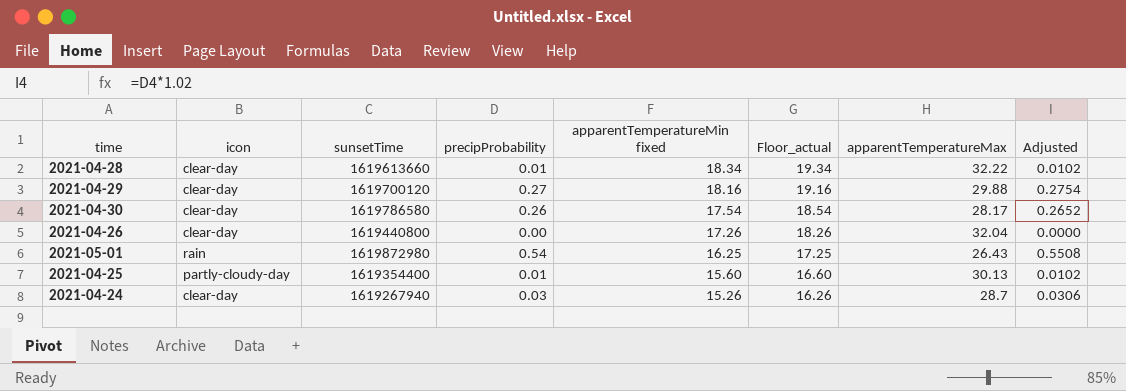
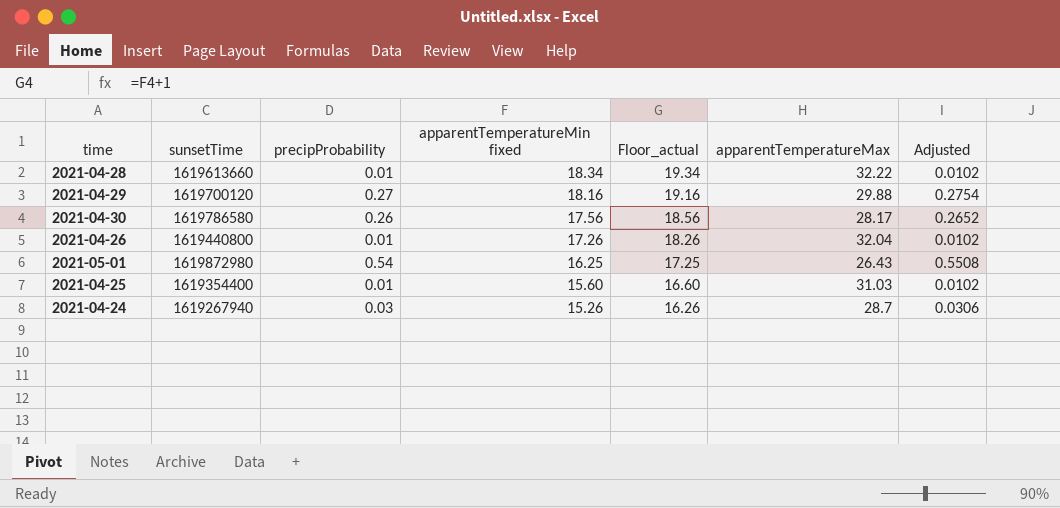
column icon | position: 2 -> none
2021-04-30 | apparentTemperatureMin fixed: 17.54 -> 17.56
2021-04-30 | Floor_actual: 18.54 -> 18.56
2021-04-26 | precipProbability: 0.00 -> 0.01
2021-04-26 | Adjusted: 0.0000 -> 0.0102
2021-04-25 | apparentTemperatureMax: 30.13 -> 31.03

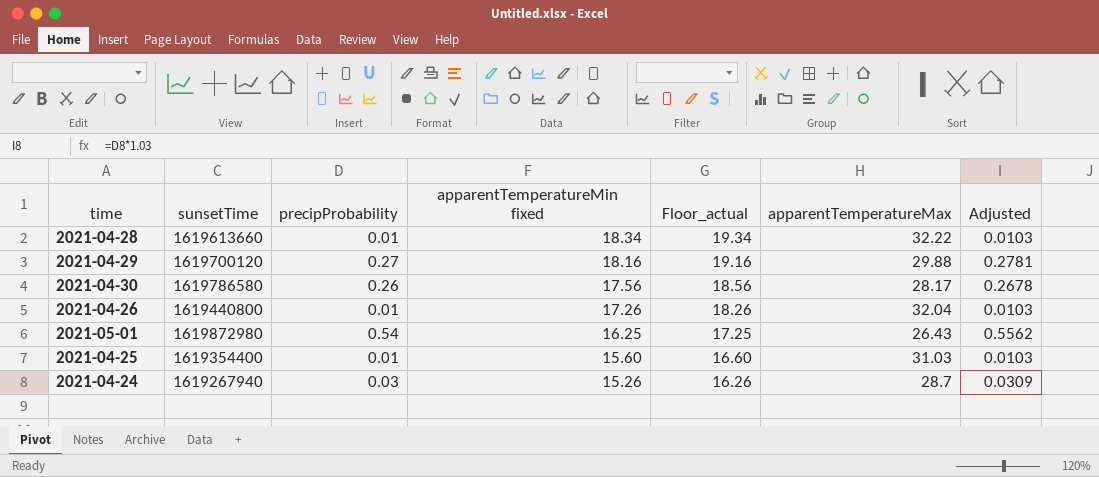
column Adjusted | formula: [precipProbability] * 1.02 -> [precipProbability] * 1.03

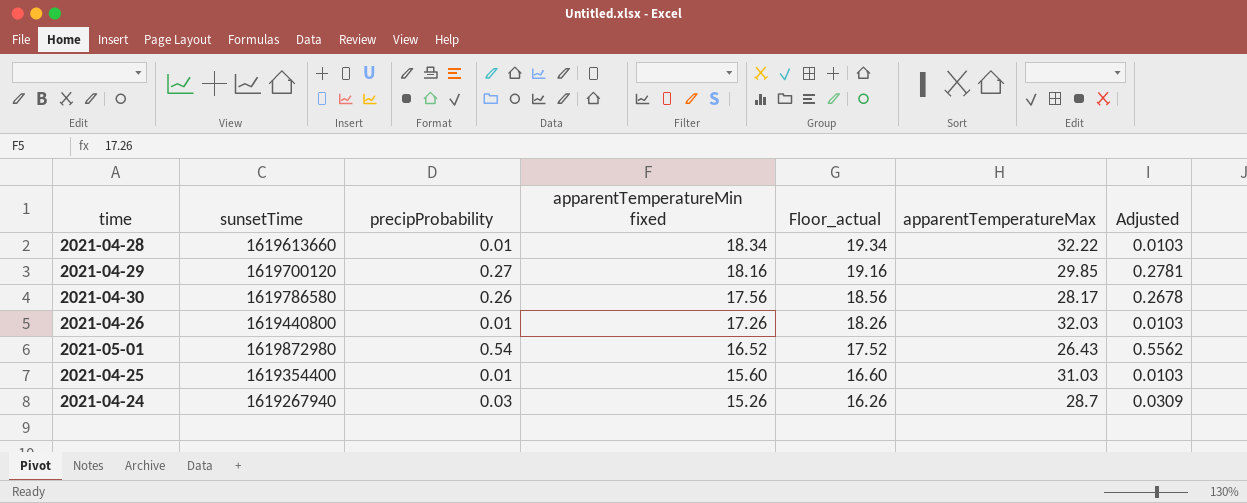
2021-04-29 | apparentTemperatureMax: 29.88 -> 29.85
2021-04-26 | apparentTemperatureMax: 32.04 -> 32.03
2021-05-01 | apparentTemperatureMin fixed: 16.25 -> 16.52
2021-05-01 | Floor_actual: 17.25 -> 17.52

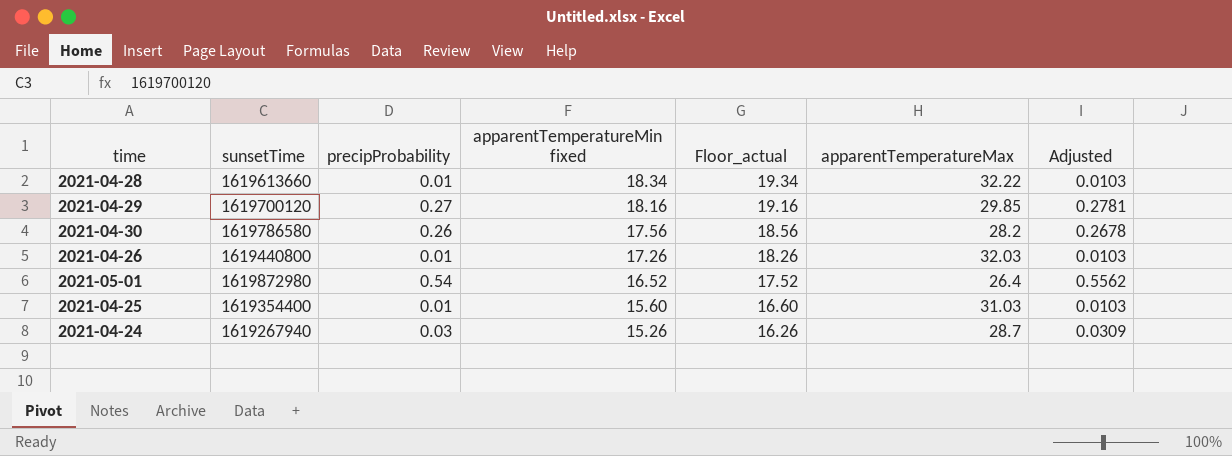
2021-04-30 | apparentTemperatureMax: 28.17 -> 28.2
2021-05-01 | apparentTemperatureMax: 26.43 -> 26.4

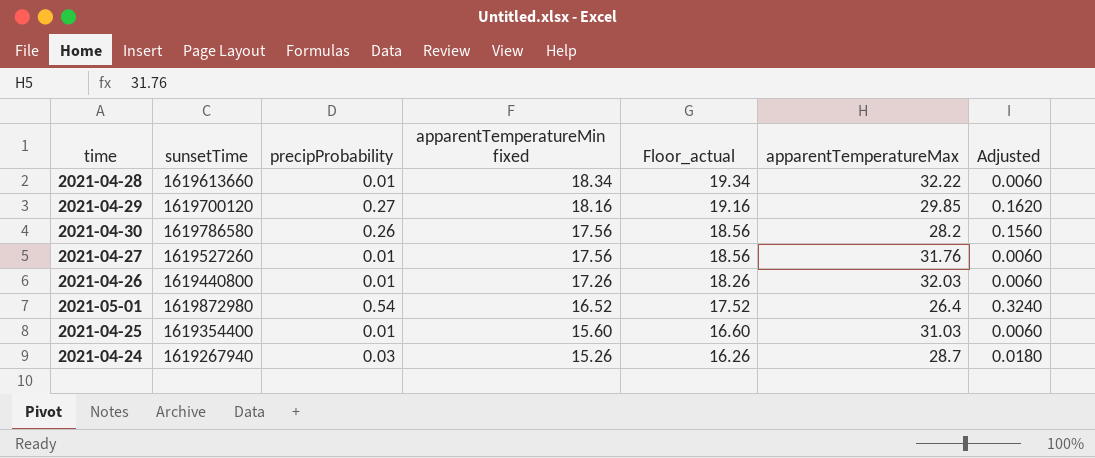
column Adjusted | formula: [precipProbability] * 1.03 -> [precipProbability] * 0.6
row 2021-04-27: none -> 1619527260 | 0.01 | 17.56 | 18.56 | 31.76 | 0.0060

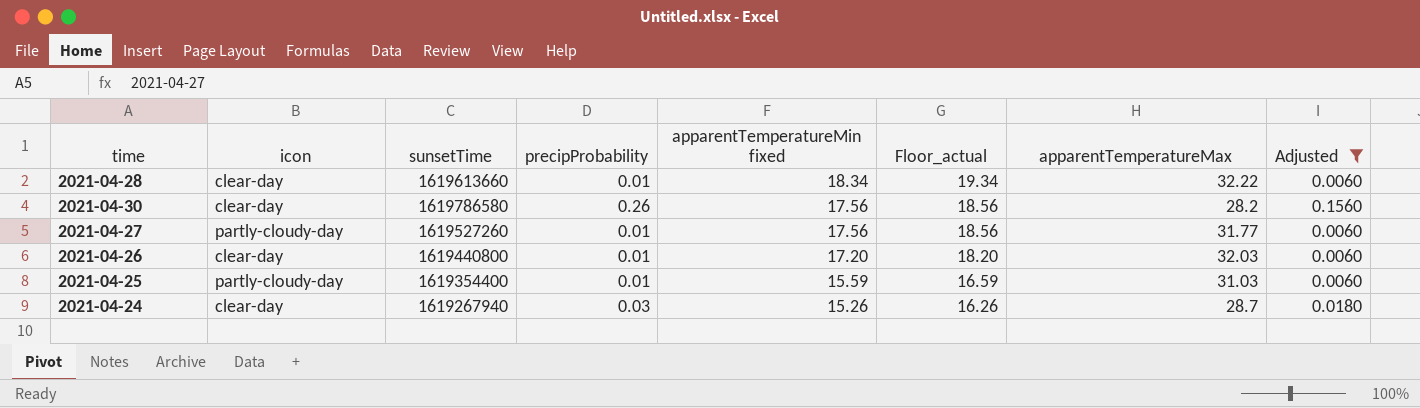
filter: none -> Adjusted <= 0.1560
column icon | position: none -> 2
2021-04-27 | apparentTemperatureMax: 31.76 -> 31.77
2021-04-26 | apparentTemperatureMin fixed: 17.26 -> 17.20
2021-04-26 | Floor_actual: 18.26 -> 18.20
2021-04-25 | apparentTemperatureMin fixed: 15.60 -> 15.59
2021-04-25 | Floor_actual: 16.60 -> 16.59

